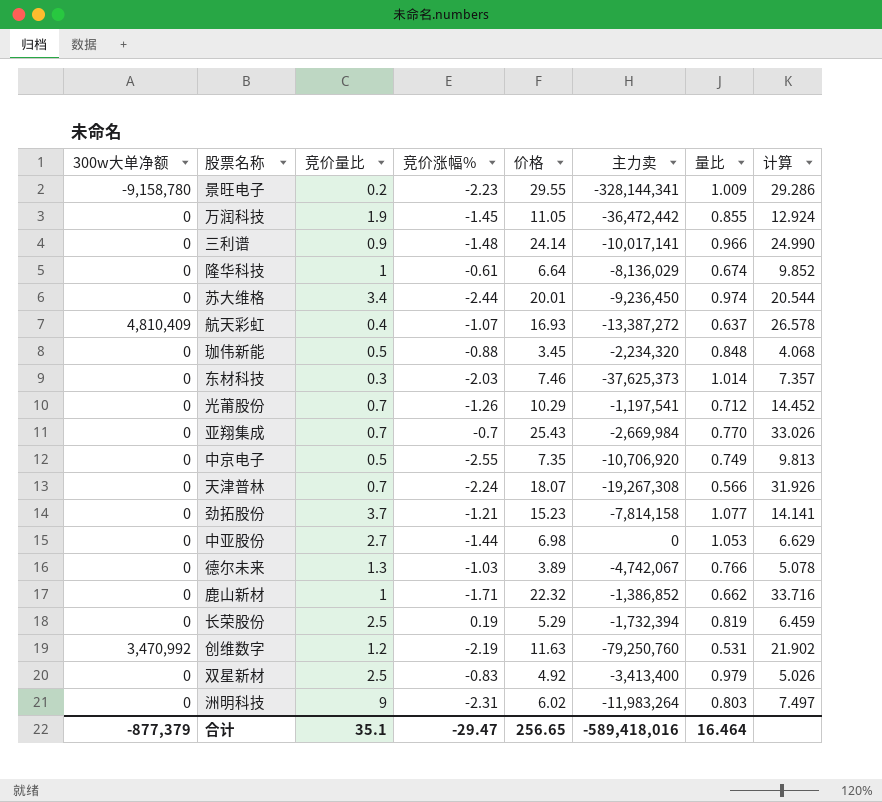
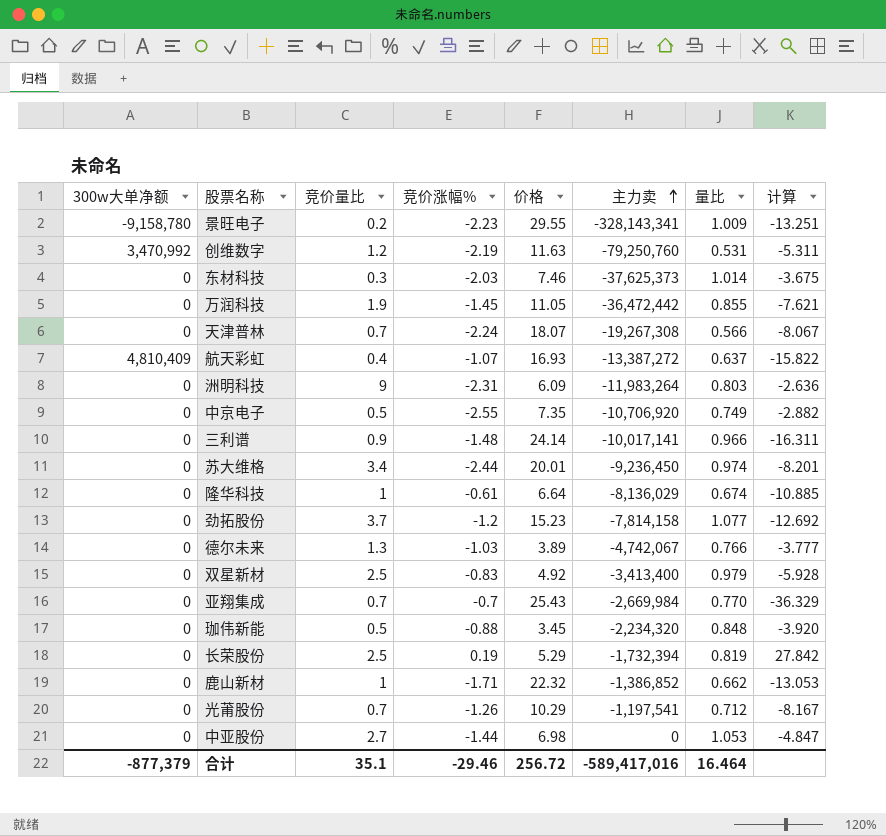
row order: none -> 主力卖 ascending
column 计算 | formula: [价格] / [量比] -> [价格] / [竞价涨幅%]
景旺电子 | 主力卖: -328,144,341 -> -328,143,341
洲明科技 | 价格: 6.02 -> 6.09
劲拓股份 | 竞价涨幅%: -1.21 -> -1.2
合计 | 竞价涨幅%: -29.47 -> -29.46
合计 | 价格: 256.65 -> 256.72
合计 | 主力卖: -589,418,016 -> -589,417,016

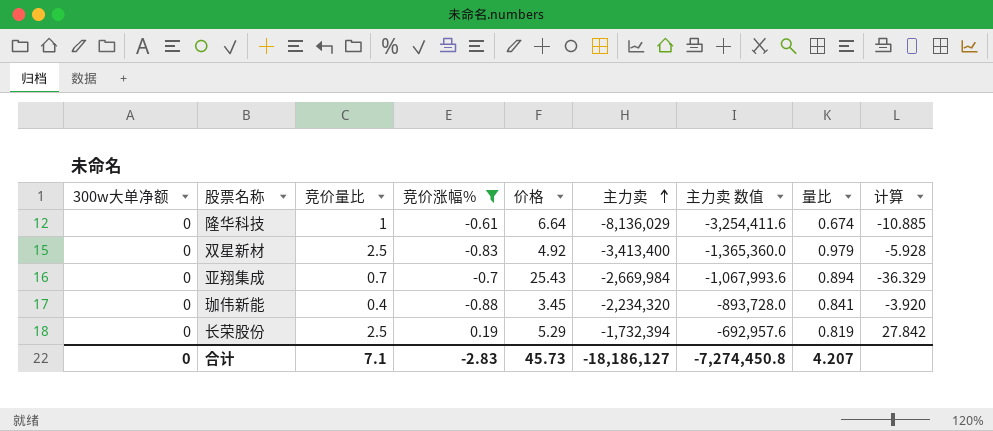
filter: none -> 竞价涨幅% >= -0.88
column 主力卖 数值 | formula: none -> [主力卖] * 0.4
亚翔集成 | 量比: 0.770 -> 0.894
珈伟新能 | 竞价量比: 0.5 -> 0.4
珈伟新能 | 量比: 0.848 -> 0.841
合计 | 300w大单净额: -877,379 -> 0
合计 | 竞价量比: 35.1 -> 7.1
合计 | 竞价涨幅%: -29.46 -> -2.83
合计 | 价格: 256.72 -> 45.73
合计 | 主力卖: -589,417,016 -> -18,186,127
合计 | 量比: 16.464 -> 4.207

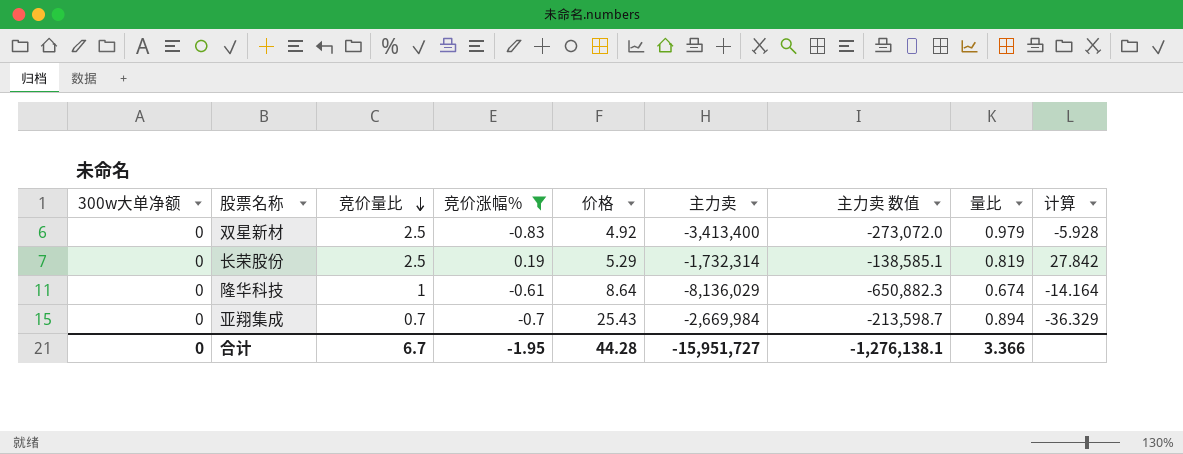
row order: 主力卖 ascending -> 竞价量比 descending
column 主力卖 数值 | formula: [主力卖] * 0.4 -> [主力卖] * 0.08
row 珈伟新能: 0 | 0.4 | -0.88 | 3.45 | -2,234,320 | -893,728.0 | 0.841 | -3.920 -> none
长荣股份 | 主力卖: -1,732,394 -> -1,732,314
隆华科技 | 价格: 6.64 -> 8.64
隆华科技 | 计算: -10.885 -> -14.164
合计 | 竞价量比: 7.1 -> 6.7
合计 | 竞价涨幅%: -2.83 -> -1.95
合计 | 价格: 45.73 -> 44.28
合计 | 主力卖: -18,186,127 -> -15,951,727
合计 | 主力卖 数值: -7,274,450.8 -> -1,276,138.1
合计 | 量比: 4.207 -> 3.366

